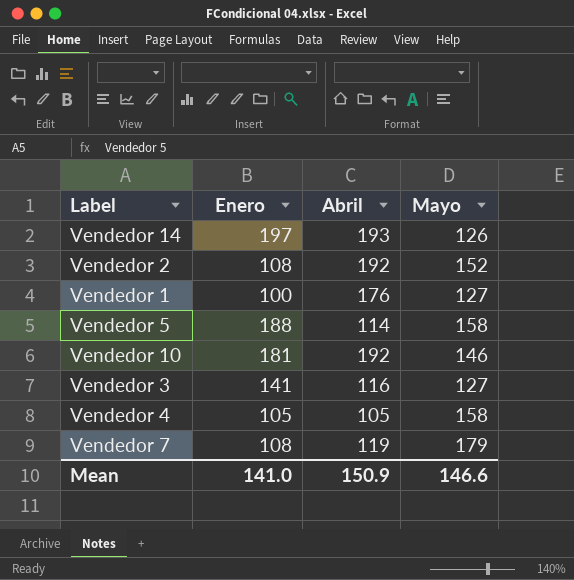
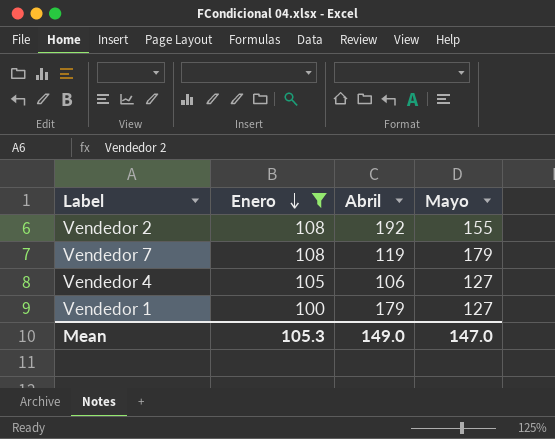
filter: none -> Enero <= 108
row order: none -> Enero descending
Vendedor 2 | Mayo: 152 -> 155
Vendedor 4 | Abril: 105 -> 106
Vendedor 4 | Mayo: 158 -> 127
Vendedor 1 | Abril: 176 -> 179
Mean | Enero: 141.0 -> 105.3
Mean | Abril: 150.9 -> 149.0
Mean | Mayo: 146.6 -> 147.0

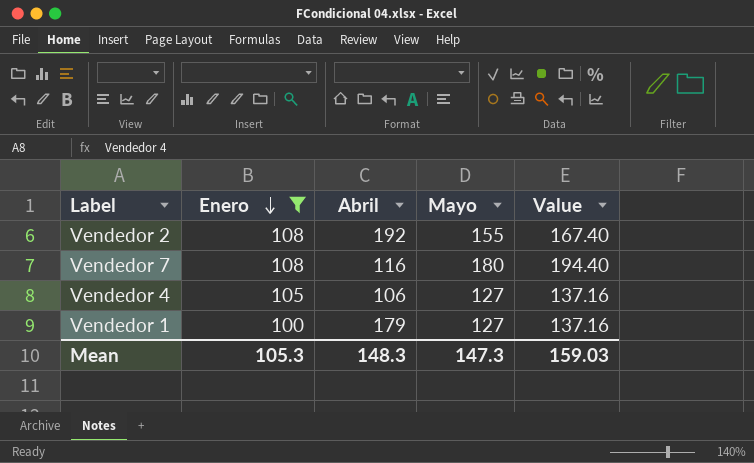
column Value | formula: none -> [Mayo] * 1.08
Vendedor 7 | Abril: 119 -> 116
Vendedor 7 | Mayo: 179 -> 180
Mean | Abril: 149.0 -> 148.3
Mean | Mayo: 147.0 -> 147.3

